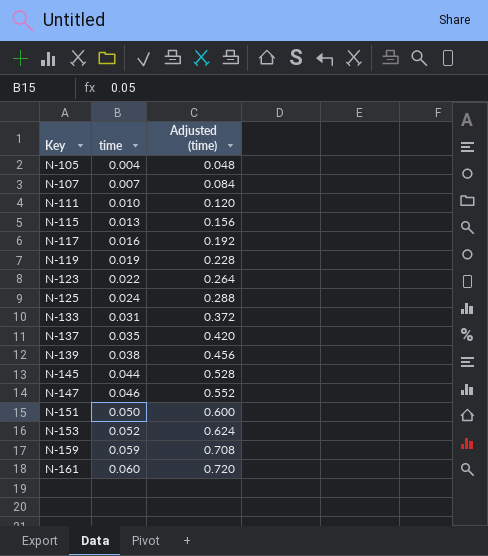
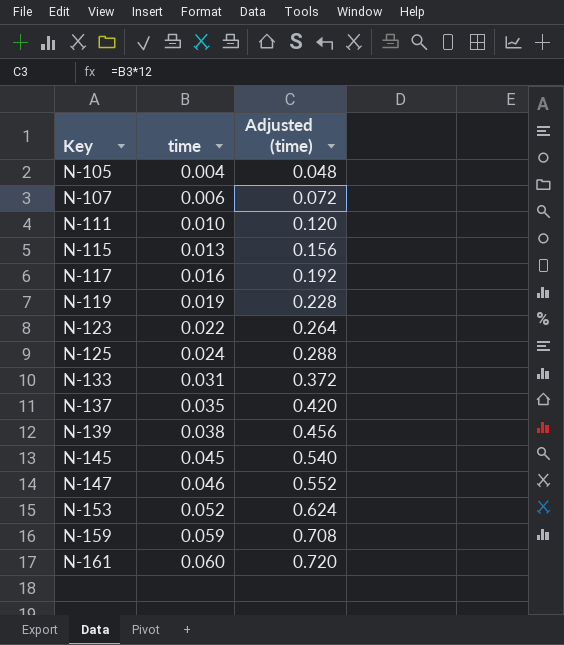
row N-151: 0.050 | 0.600 -> none
N-107 | time: 0.007 -> 0.006
N-107 | Adjusted (time): 0.084 -> 0.072
N-145 | time: 0.044 -> 0.045
N-145 | Adjusted (time): 0.528 -> 0.540

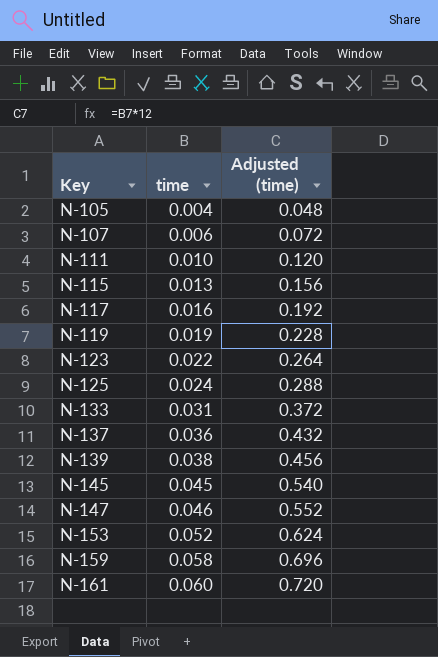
N-137 | time: 0.035 -> 0.036
N-137 | Adjusted (time): 0.420 -> 0.432
N-159 | time: 0.059 -> 0.058
N-159 | Adjusted (time): 0.708 -> 0.696

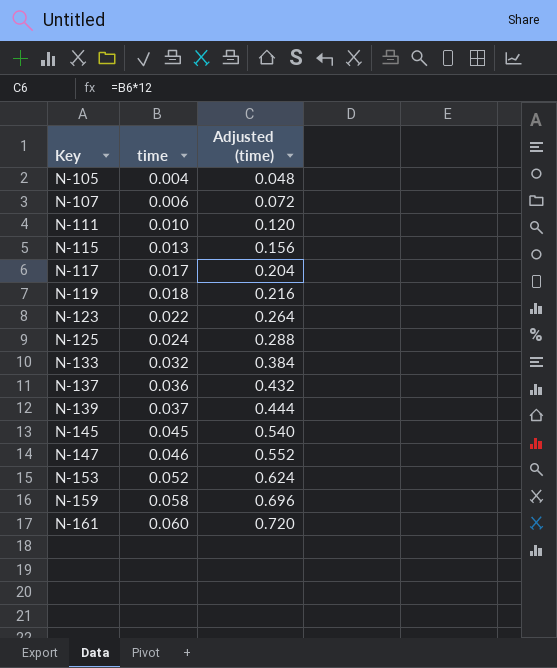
N-117 | time: 0.016 -> 0.017
N-117 | Adjusted (time): 0.192 -> 0.204
N-119 | time: 0.019 -> 0.018
N-119 | Adjusted (time): 0.228 -> 0.216
N-133 | time: 0.031 -> 0.032
N-133 | Adjusted (time): 0.372 -> 0.384
N-139 | time: 0.038 -> 0.037
N-139 | Adjusted (time): 0.456 -> 0.444

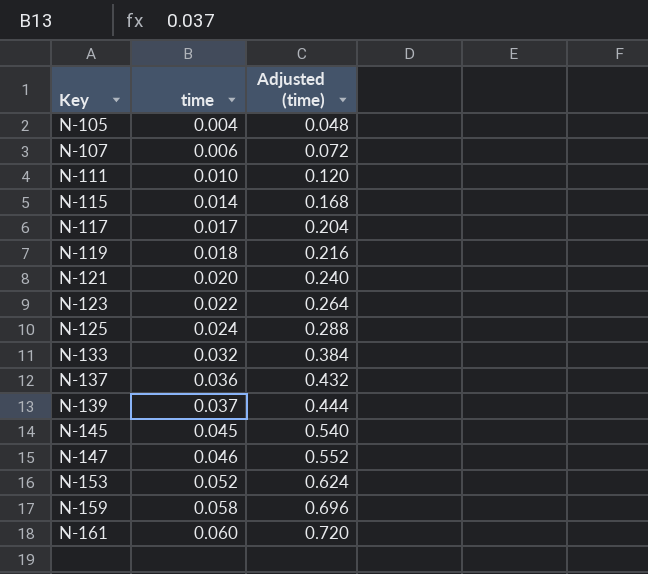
N-115 | time: 0.013 -> 0.014
N-115 | Adjusted (time): 0.156 -> 0.168
row N-121: none -> 0.020 | 0.240

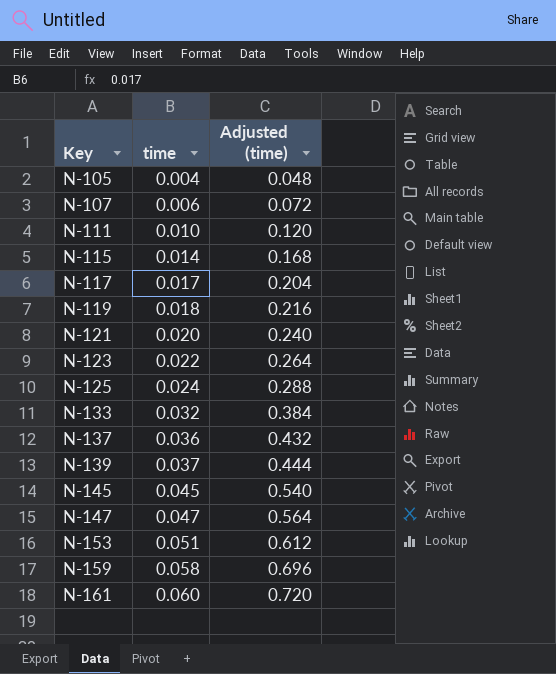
N-147 | time: 0.046 -> 0.047
N-147 | Adjusted (time): 0.552 -> 0.564
N-153 | time: 0.052 -> 0.051
N-153 | Adjusted (time): 0.624 -> 0.612

